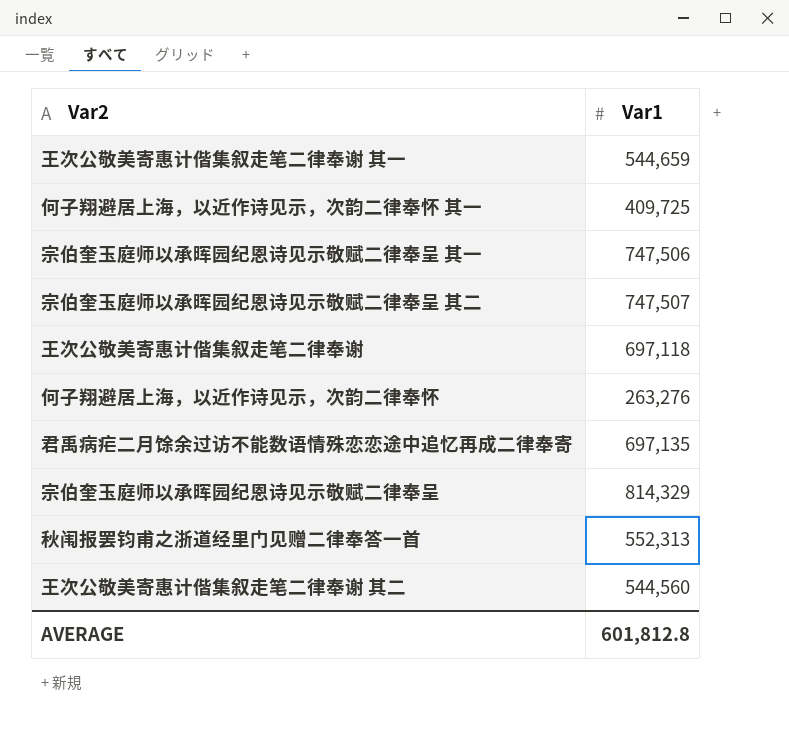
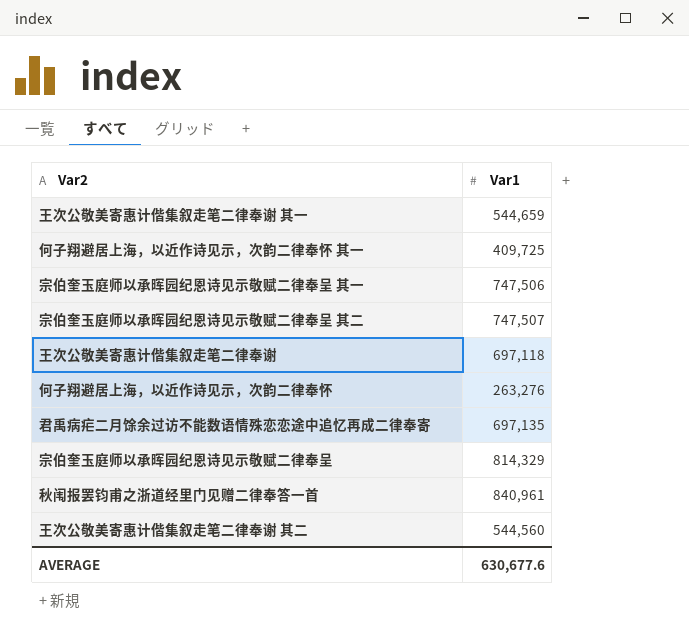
秋闱报罢钧甫之浙道经里门见赠二律奉答一首 | Var1: 552,313 -> 840,961
AVERAGE | Var1: 601,812.8 -> 630,677.6

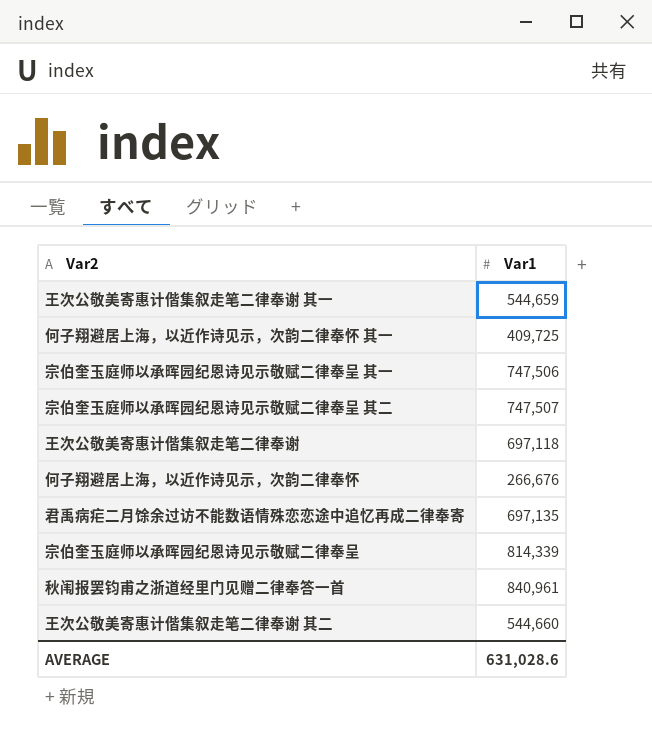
何子翔避居上海，以近作诗见示，次韵二律奉怀 | Var1: 263,276 -> 266,676
宗伯奎玉庭师以承晖园纪恩诗见示敬赋二律奉呈 | Var1: 814,329 -> 814,339
王次公敬美寄惠计偕集叙走笔二律奉谢 其二 | Var1: 544,560 -> 544,660
AVERAGE | Var1: 630,677.6 -> 631,028.6

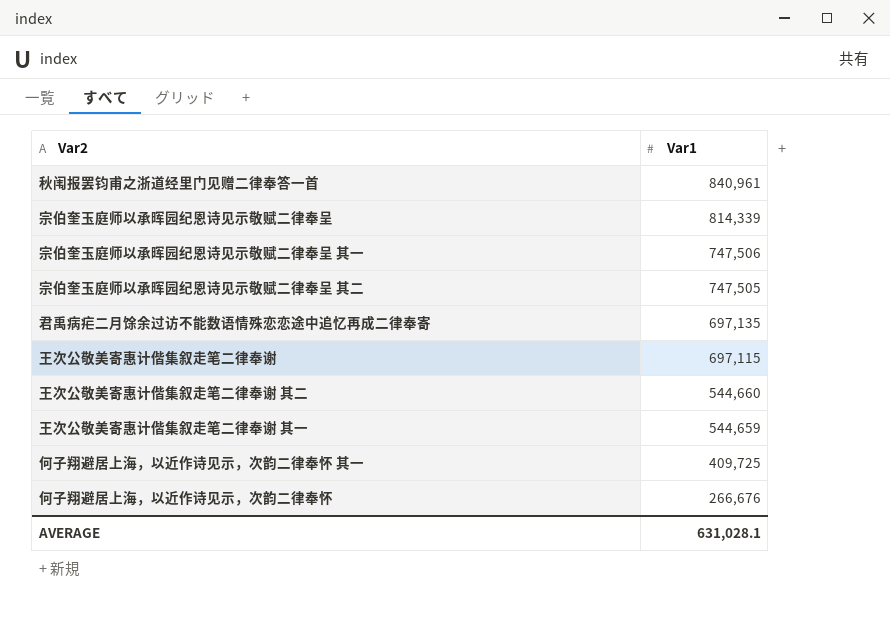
row order: none -> Var1 descending
宗伯奎玉庭师以承晖园纪恩诗见示敬赋二律奉呈 其二 | Var1: 747,507 -> 747,505
王次公敬美寄惠计偕集叙走笔二律奉谢 | Var1: 697,118 -> 697,115
AVERAGE | Var1: 631,028.6 -> 631,028.1

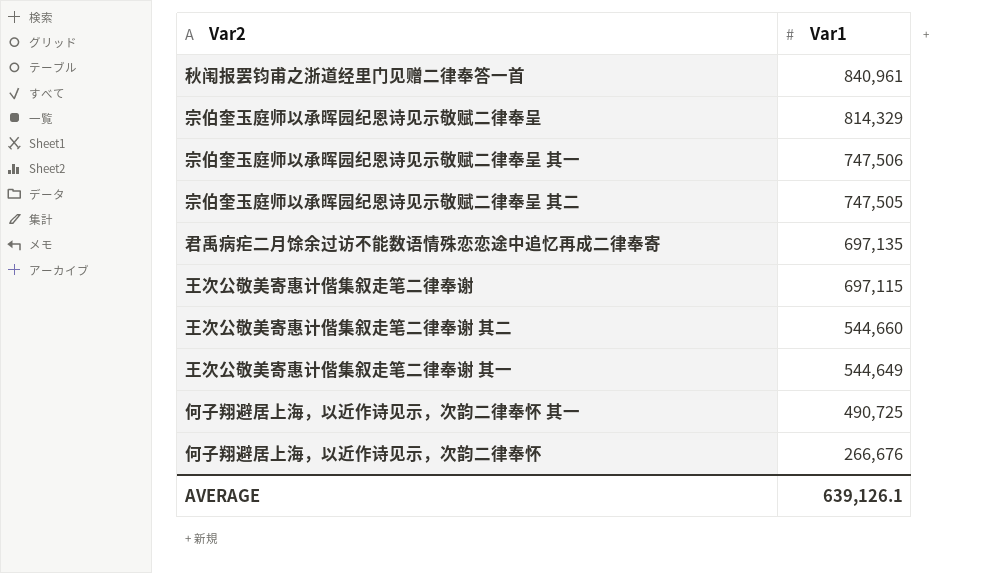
宗伯奎玉庭师以承晖园纪恩诗见示敬赋二律奉呈 | Var1: 814,339 -> 814,329
王次公敬美寄惠计偕集叙走笔二律奉谢 其一 | Var1: 544,659 -> 544,649
何子翔避居上海，以近作诗见示，次韵二律奉怀 其一 | Var1: 409,725 -> 490,725
AVERAGE | Var1: 631,028.1 -> 639,126.1

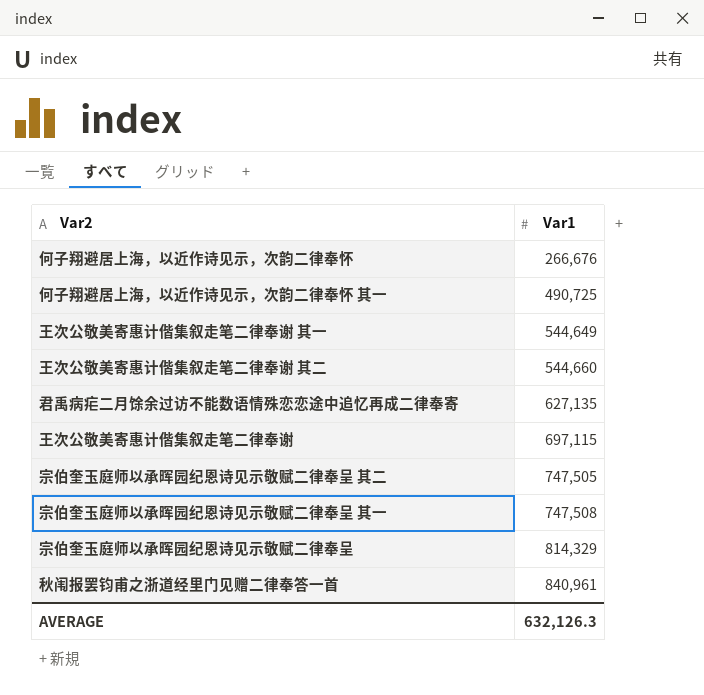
row order: Var1 descending -> Var1 ascending
君禹病疟二月馀余过访不能数语情殊恋恋途中追忆再成二律奉寄 | Var1: 697,135 -> 627,135
宗伯奎玉庭师以承晖园纪恩诗见示敬赋二律奉呈 其一 | Var1: 747,506 -> 747,508
AVERAGE | Var1: 639,126.1 -> 632,126.3

